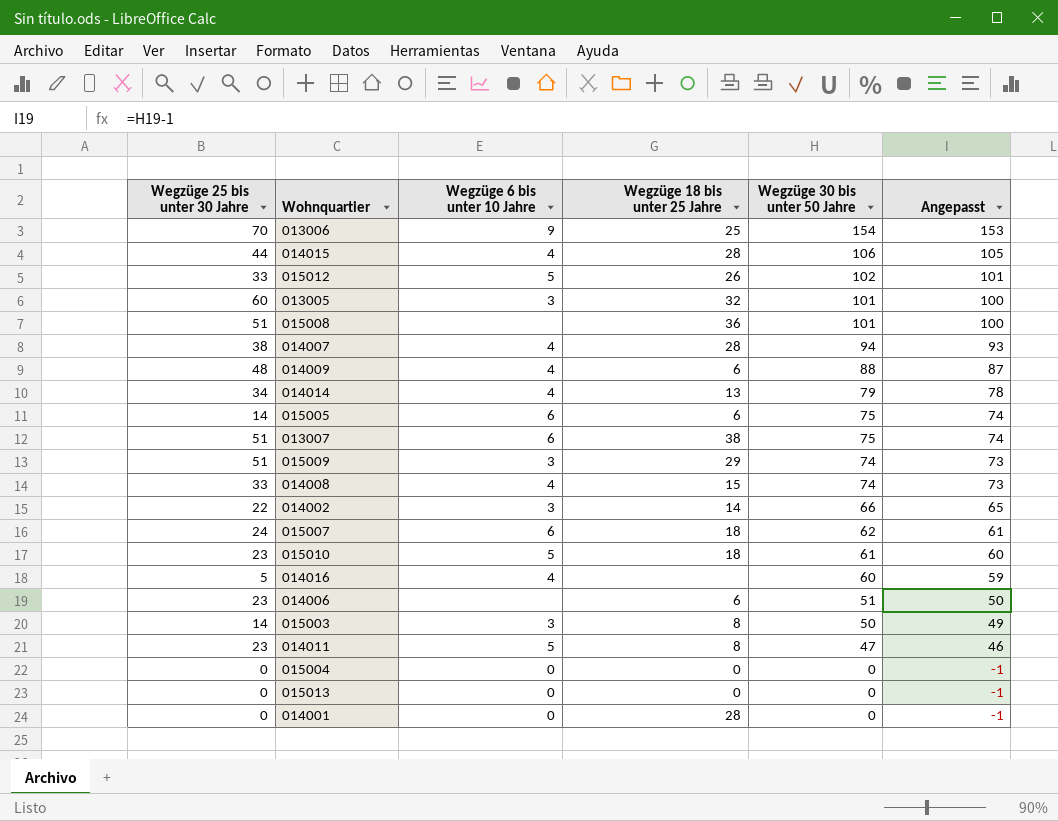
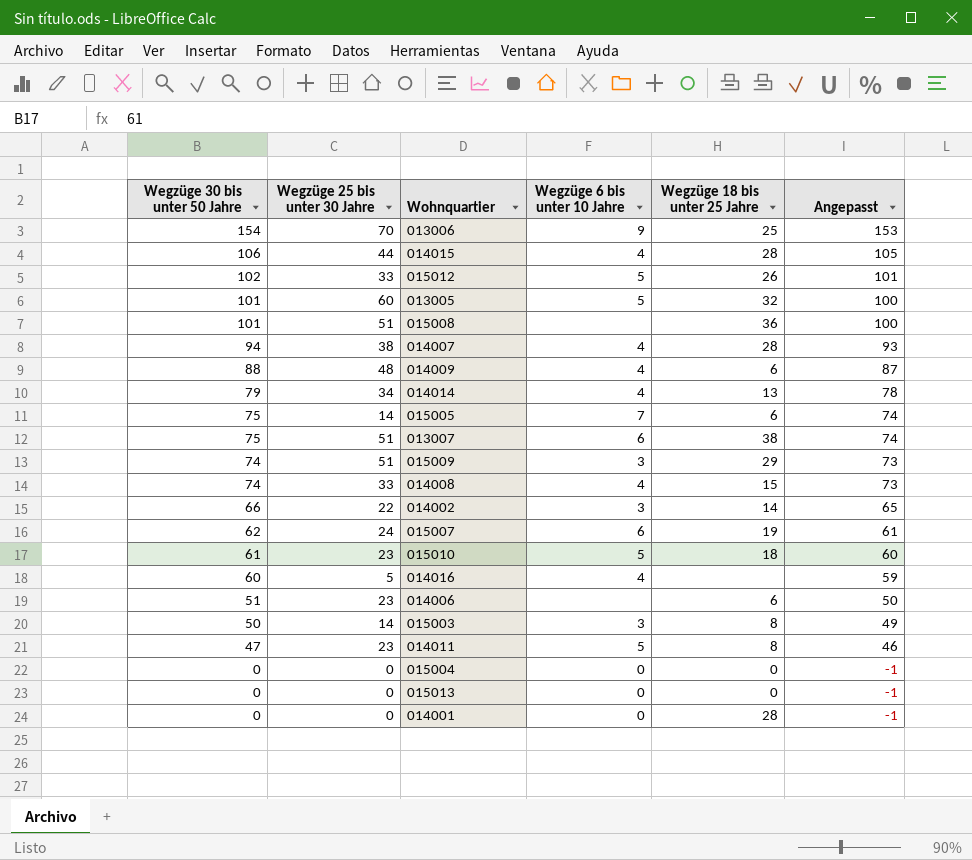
column Wegzüge 30 bis unter 50 Jahre | position: 5 -> 1
013005 | Wegzüge 6 bis unter 10 Jahre: 3 -> 5
015005 | Wegzüge 6 bis unter 10 Jahre: 6 -> 7
015007 | Wegzüge 18 bis unter 25 Jahre: 18 -> 19

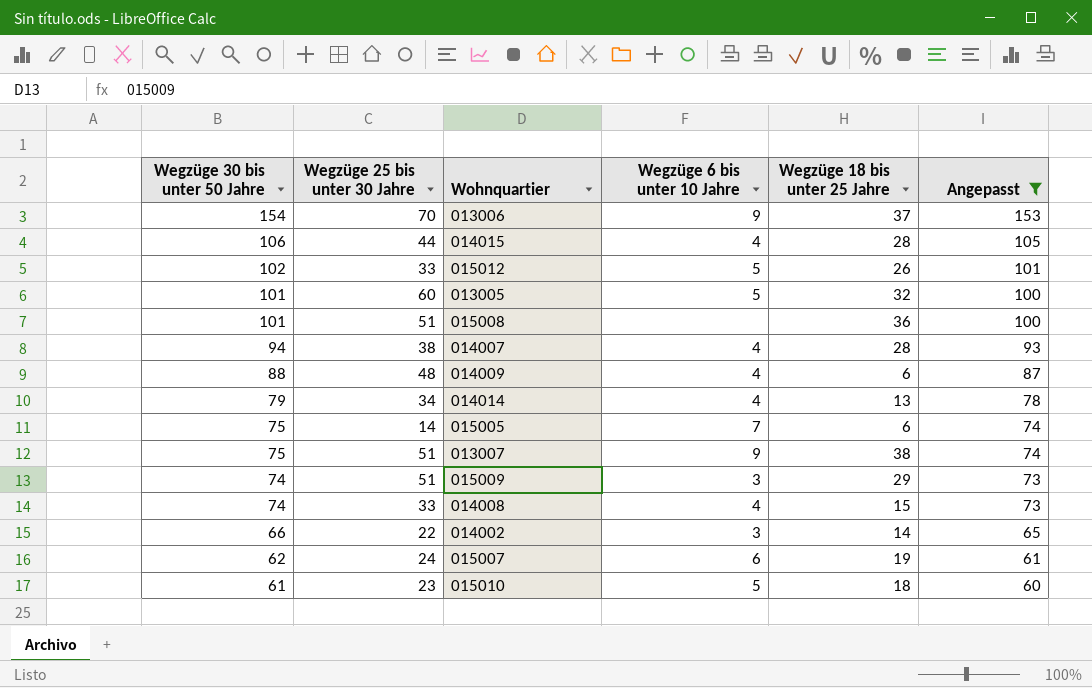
filter: none -> Angepasst >= 60
013006 | Wegzüge 18 bis unter 25 Jahre: 25 -> 37
013007 | Wegzüge 6 bis unter 10 Jahre: 6 -> 9

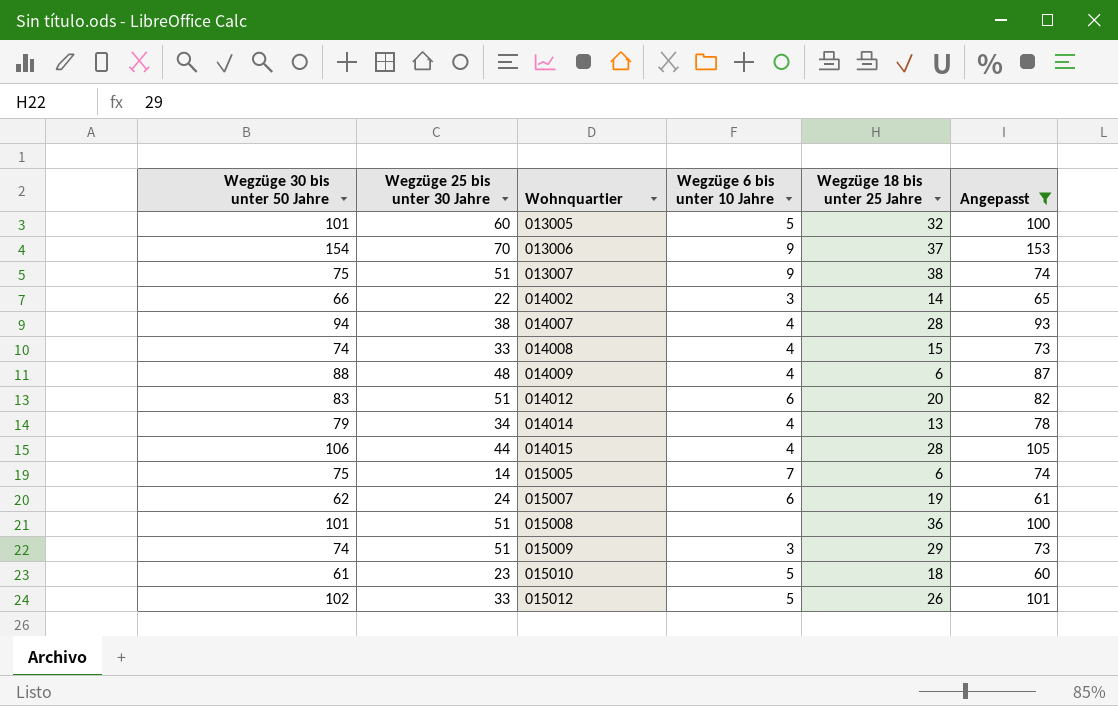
row order: Wegzüge 30 bis unter 50 Jahre descending -> Wohnquartier ascending
row 014012: none -> 83 | 51 | 6 | 20 | 82

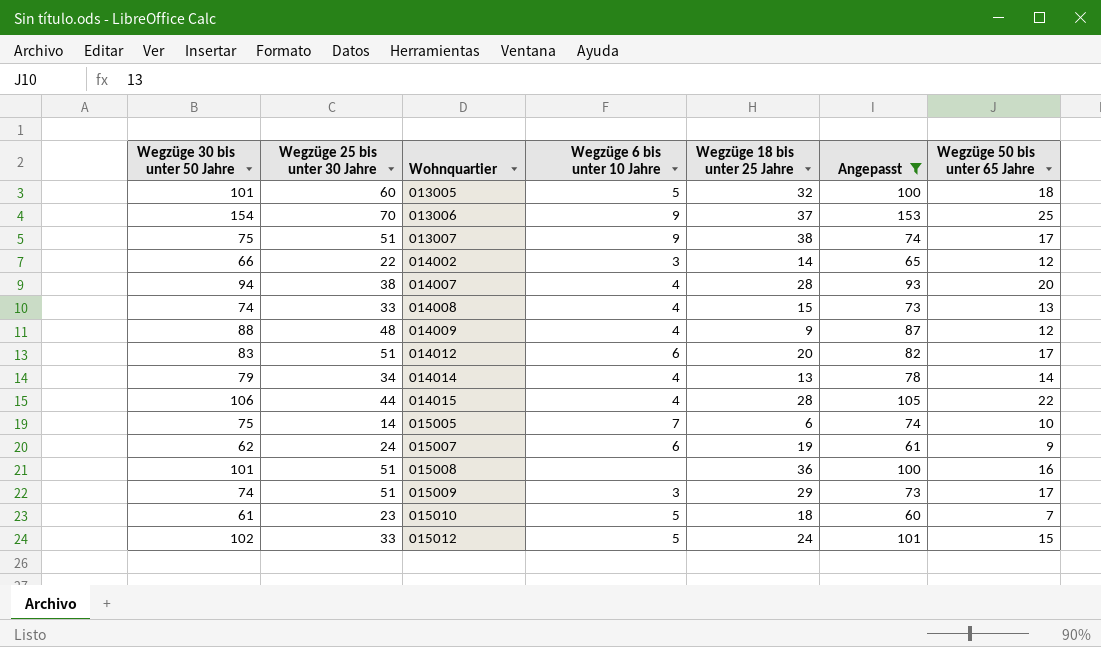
column Wegzüge 50 bis unter 65 Jahre | position: none -> 7
014009 | Wegzüge 18 bis unter 25 Jahre: 6 -> 9
015012 | Wegzüge 18 bis unter 25 Jahre: 26 -> 24

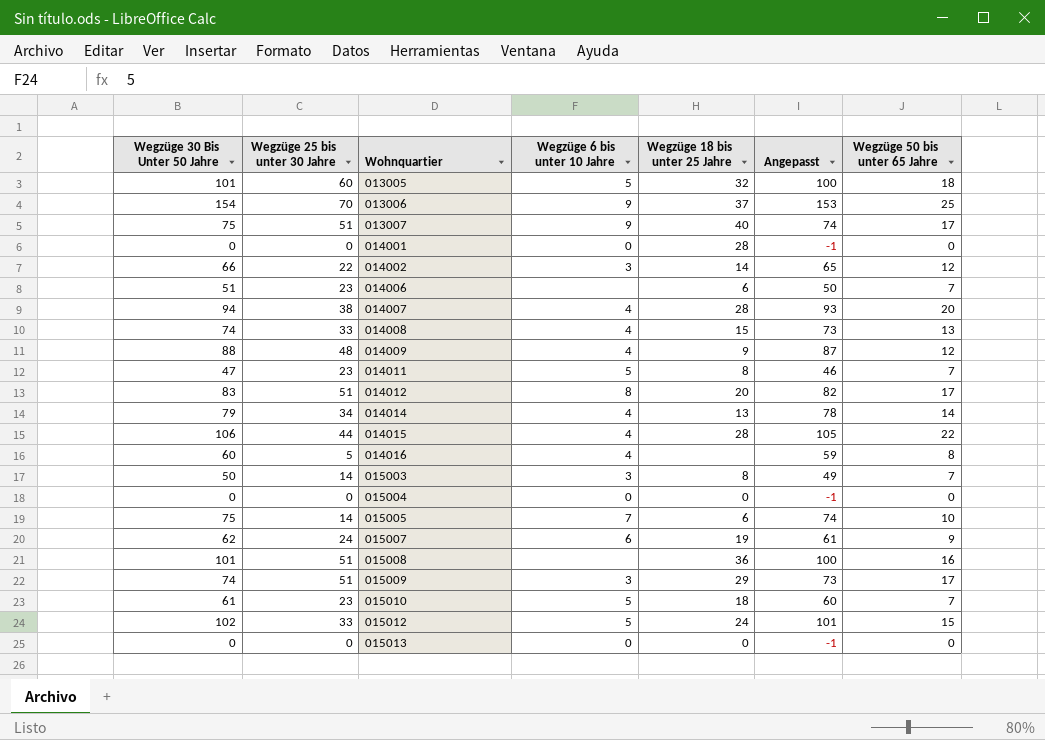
filter: Angepasst >= 60 -> none
column name: Wegzüge 30 bis unter 50 Jahre -> Wegzüge 30 Bis Unter 50 Jahre
013007 | Wegzüge 18 bis unter 25 Jahre: 38 -> 40
014012 | Wegzüge 6 bis unter 10 Jahre: 6 -> 8

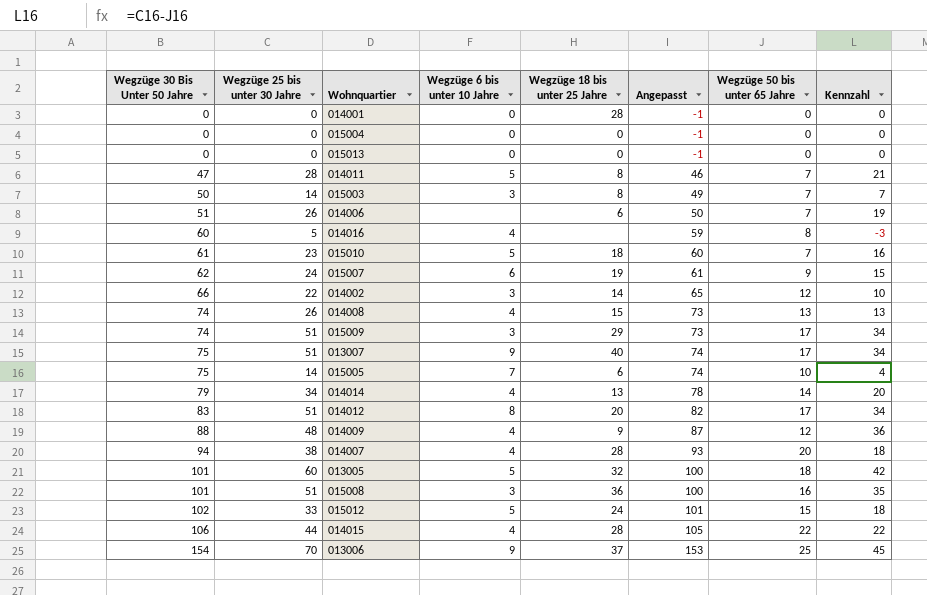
row order: Wohnquartier ascending -> Wegzüge 30 Bis Unter 50 Jahre ascending
column Kennzahl | formula: none -> [Wegzüge 25 bis unter 30 Jahre] - [Wegzüge 50 bis unter 65 Jahre]
014011 | Wegzüge 25 bis unter 30 Jahre: 23 -> 28
014006 | Wegzüge 25 bis unter 30 Jahre: 23 -> 26
014008 | Wegzüge 25 bis unter 30 Jahre: 33 -> 26
015008 | Wegzüge 6 bis unter 10 Jahre: none -> 3

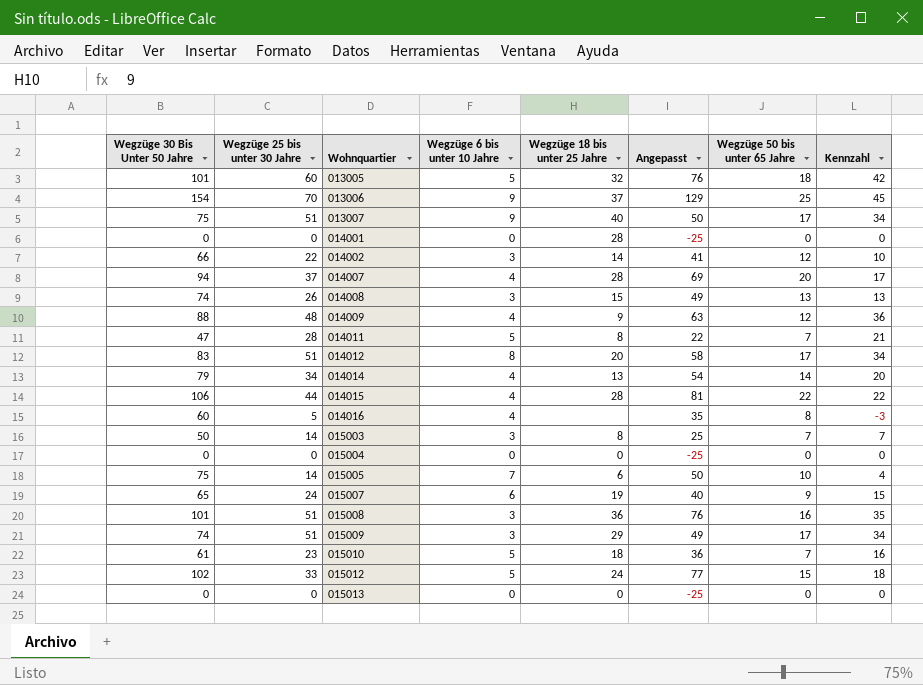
row order: Wegzüge 30 Bis Unter 50 Jahre ascending -> Wohnquartier ascending
column Angepasst | formula: [Wegzüge 30 Bis Unter 50 Jahre] - 1 -> [Wegzüge 30 Bis Unter 50 Jahre] - 25
row 014006: 51 | 26 | none | 6 | 50 | 7 | 19 -> none
014007 | Wegzüge 25 bis unter 30 Jahre: 38 -> 37
014007 | Kennzahl: 18 -> 17
014008 | Wegzüge 6 bis unter 10 Jahre: 4 -> 3
015007 | Wegzüge 30 Bis Unter 50 Jahre: 62 -> 65

